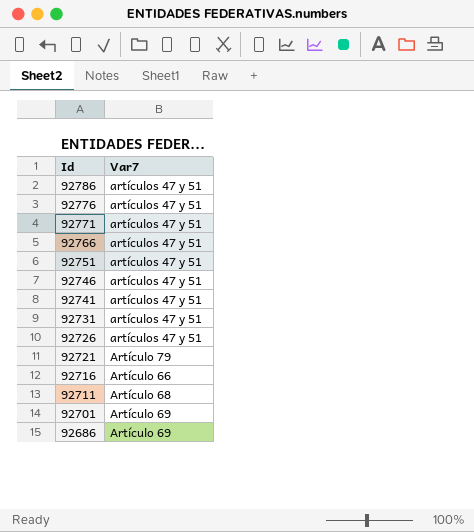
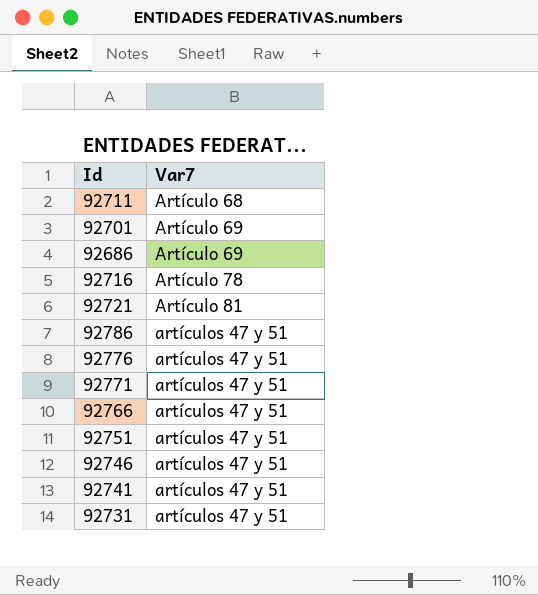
row order: Id descending -> Var7 ascending
row 92726: artículos 47 y 51 -> none
92716 | Var7: Artículo 66 -> Artículo 78
92721 | Var7: Artículo 79 -> Artículo 81

